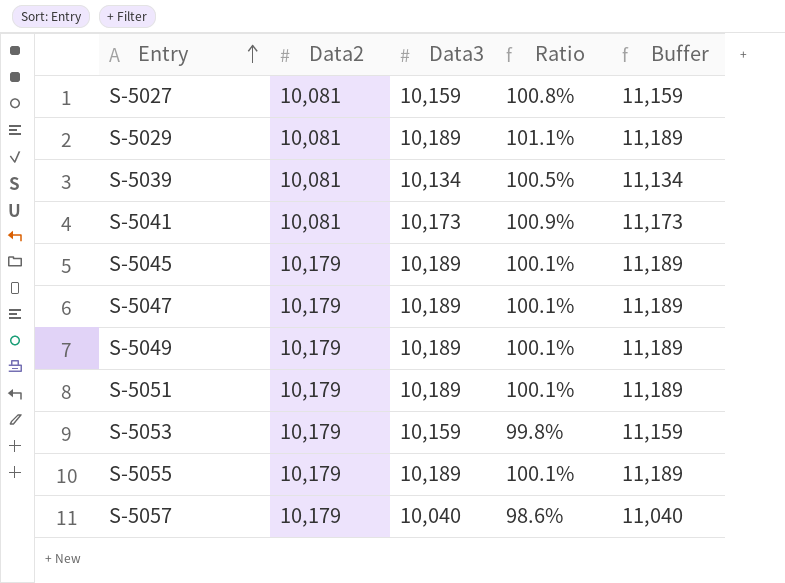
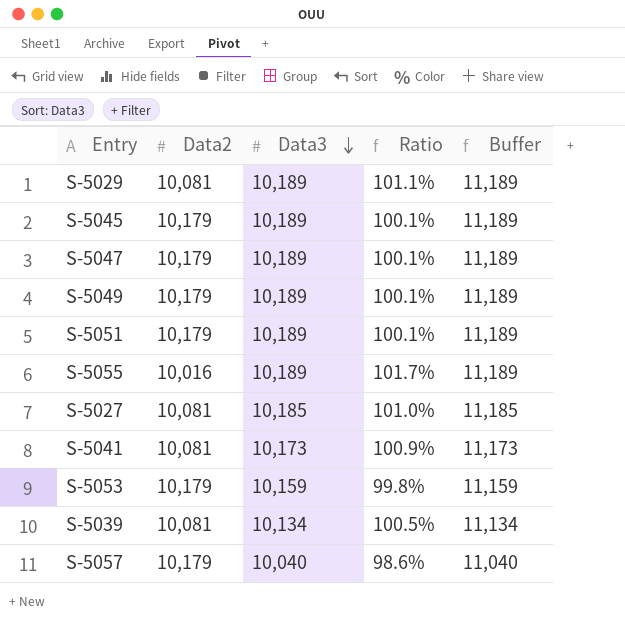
row order: Entry ascending -> Data3 descending
S-5055 | Data2: 10,179 -> 10,016
S-5055 | Ratio: 100.1% -> 101.7%
S-5027 | Data3: 10,159 -> 10,185
S-5027 | Ratio: 100.8% -> 101.0%
S-5027 | Buffer: 11,159 -> 11,185

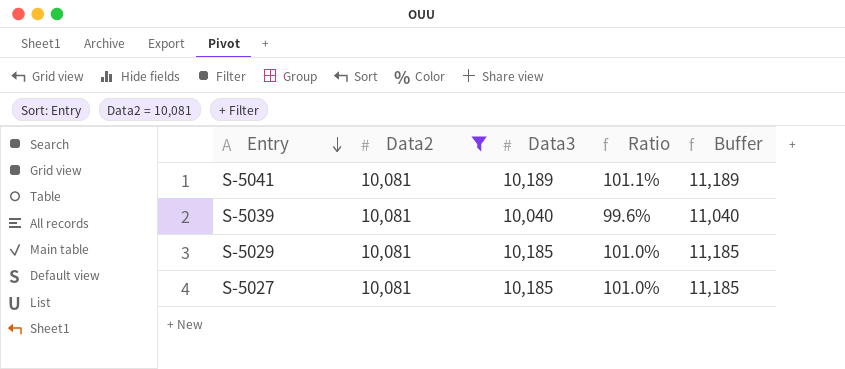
filter: none -> Data2 = 10,081
row order: Data3 descending -> Entry descending
S-5041 | Data3: 10,173 -> 10,189
S-5041 | Ratio: 100.9% -> 101.1%
S-5041 | Buffer: 11,173 -> 11,189
S-5039 | Data3: 10,134 -> 10,040
S-5039 | Ratio: 100.5% -> 99.6%
S-5039 | Buffer: 11,134 -> 11,040
S-5029 | Data3: 10,189 -> 10,185
S-5029 | Ratio: 101.1% -> 101.0%
S-5029 | Buffer: 11,189 -> 11,185

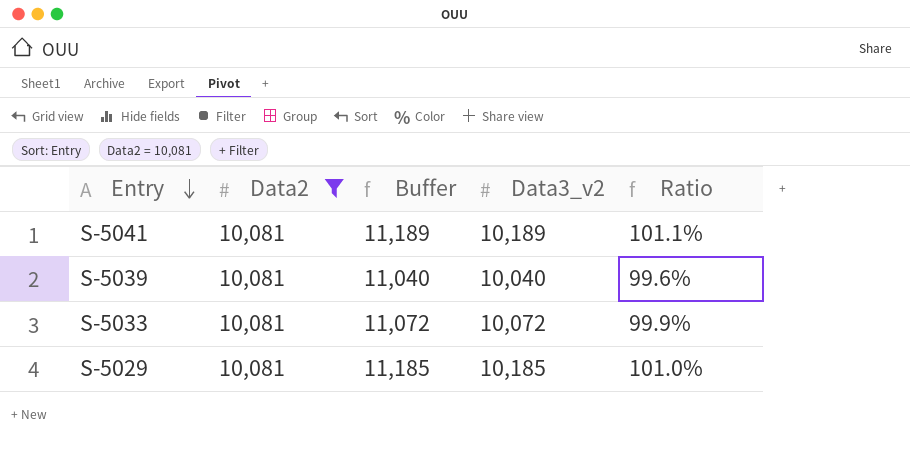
column Buffer | position: 5 -> 3
column name: Data3 -> Data3_v2
row S-5027: 10,081 | 10,185 | 101.0% | 11,185 -> none
row S-5033: none -> 10,081 | 11,072 | 10,072 | 99.9%

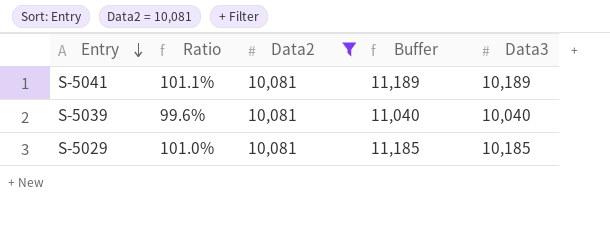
column Ratio | position: 5 -> 2
column name: Data3_v2 -> Data3
row S-5033: 10,081 | 11,072 | 10,072 | 99.9% -> none

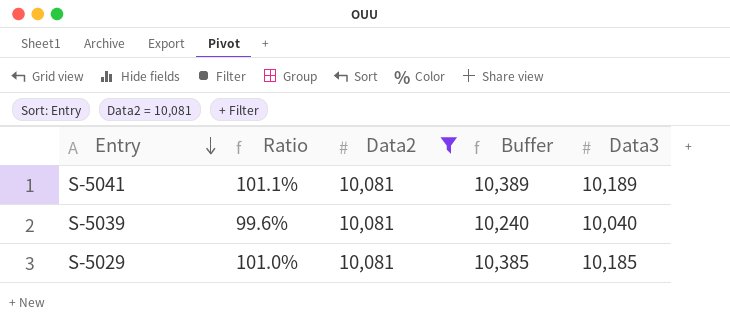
column Buffer | formula: [Data3] + 1000 -> [Data3] + 200

